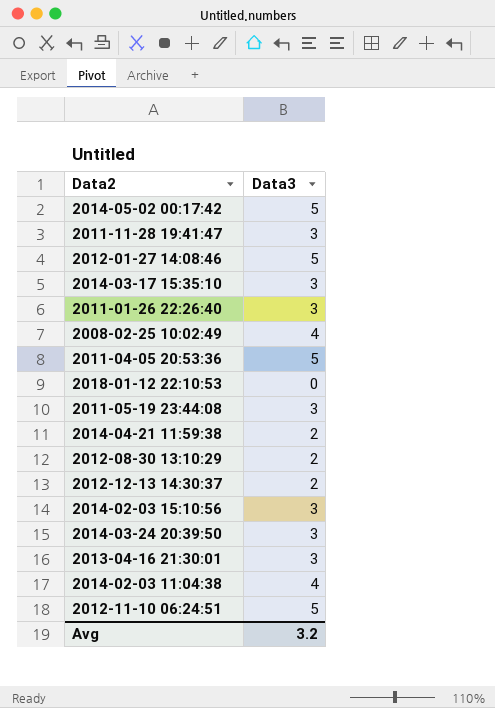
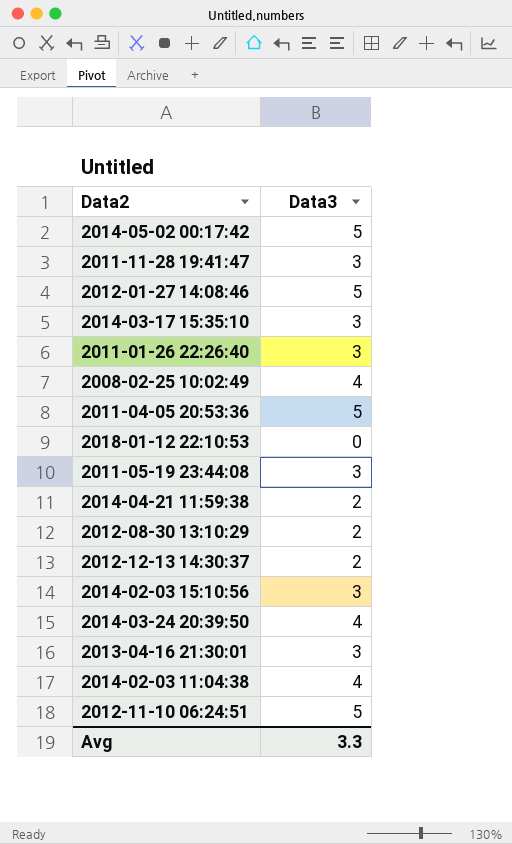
2014-03-24 20:39:50 | Data3: 3 -> 4
Avg | Data3: 3.2 -> 3.3

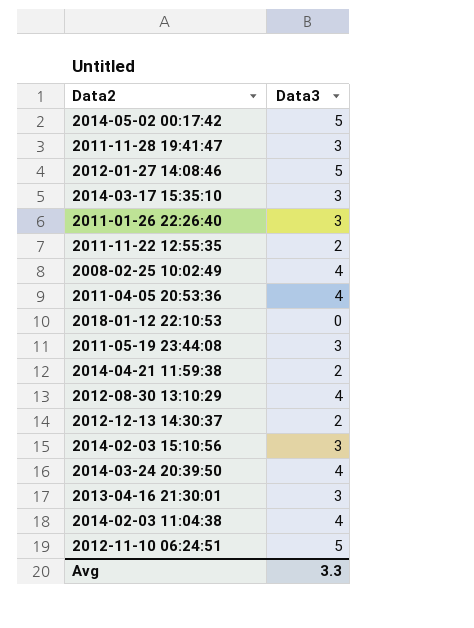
row 2011-11-22 12:55:35: none -> 2
2011-04-05 20:53:36 | Data3: 5 -> 4
2012-08-30 13:10:29 | Data3: 2 -> 4

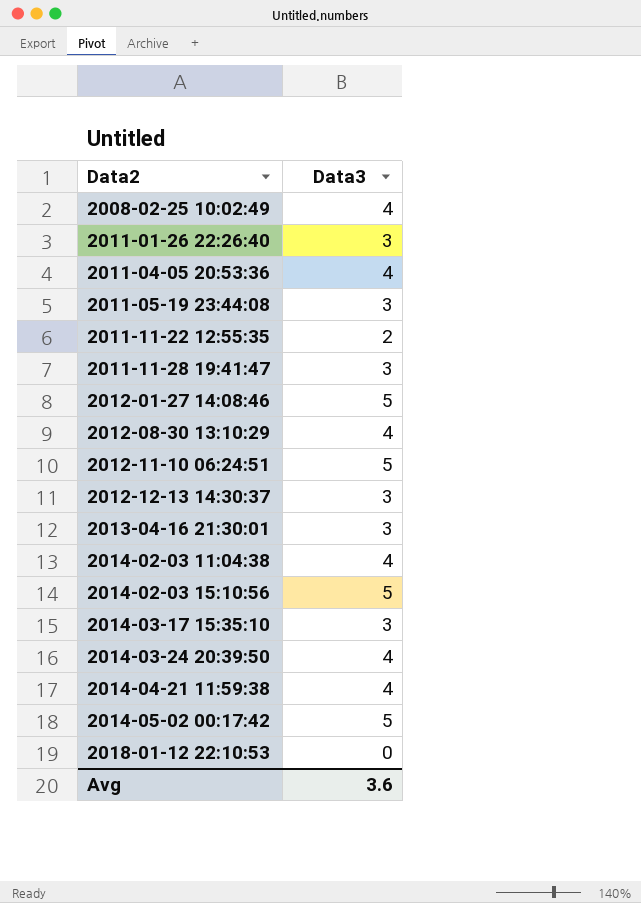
row order: none -> Data2 ascending
2012-12-13 14:30:37 | Data3: 2 -> 3
2014-02-03 15:10:56 | Data3: 3 -> 5
2014-04-21 11:59:38 | Data3: 2 -> 4
Avg | Data3: 3.3 -> 3.6

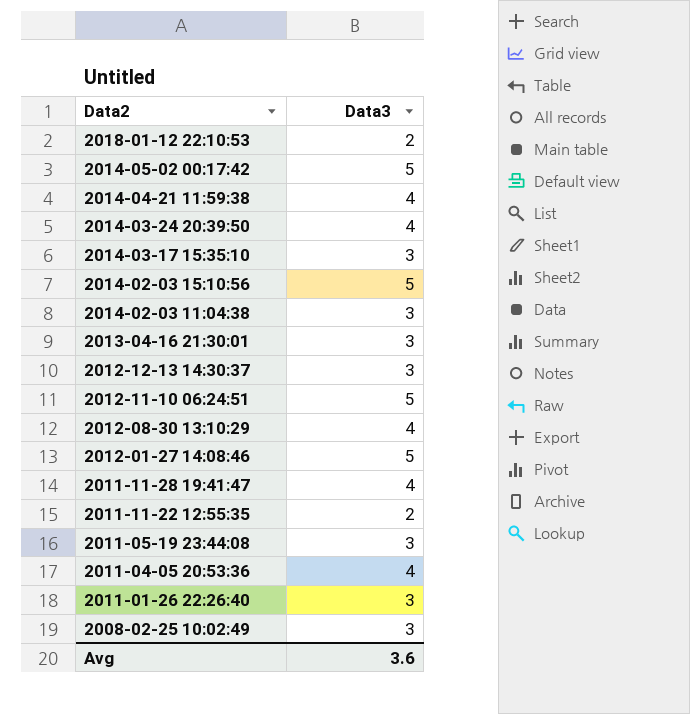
row order: Data2 ascending -> Data2 descending
2018-01-12 22:10:53 | Data3: 0 -> 2
2014-02-03 11:04:38 | Data3: 4 -> 3
2011-11-28 19:41:47 | Data3: 3 -> 4
2008-02-25 10:02:49 | Data3: 4 -> 3

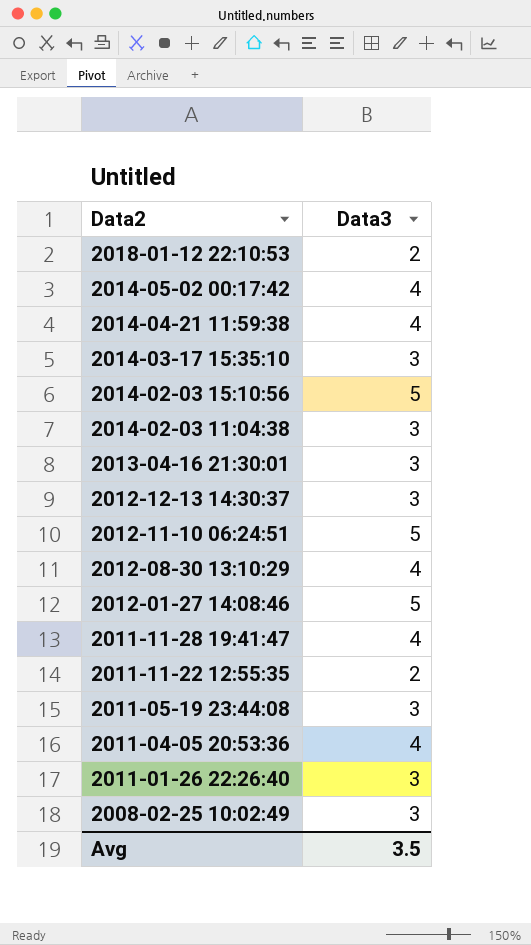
row 2014-03-24 20:39:50: 4 -> none
2014-05-02 00:17:42 | Data3: 5 -> 4
Avg | Data3: 3.6 -> 3.5

